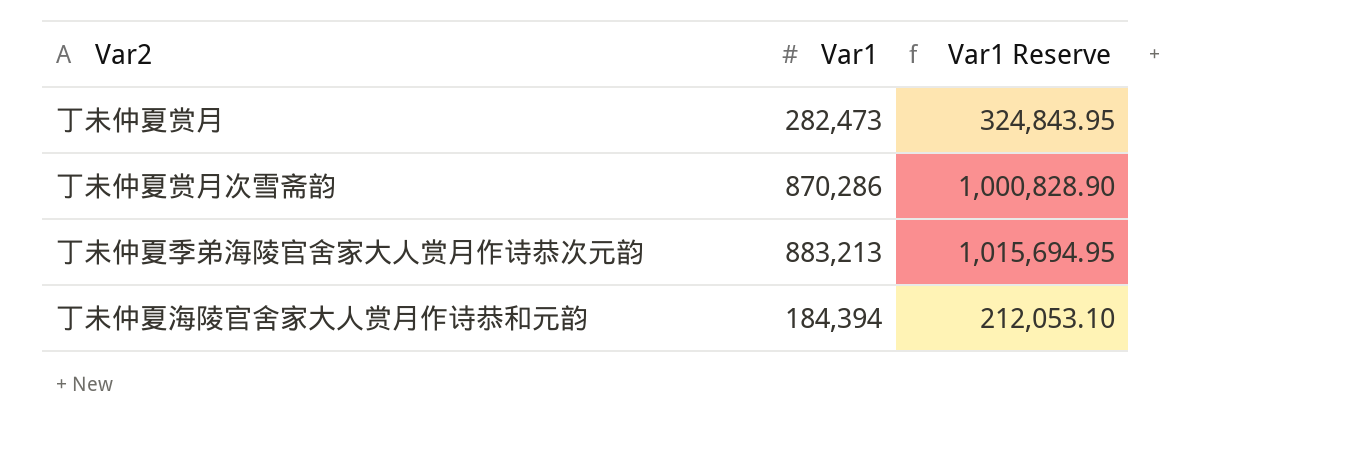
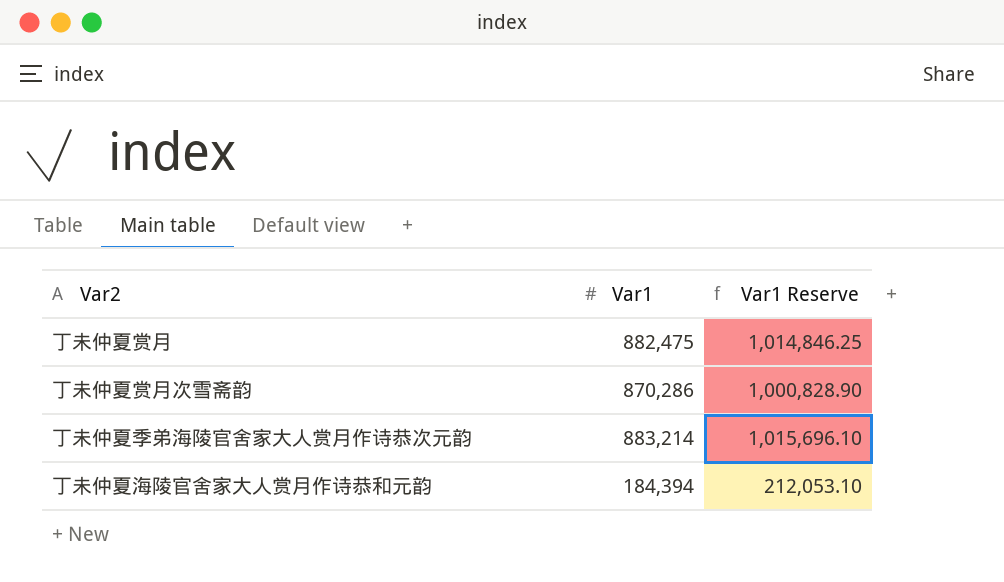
丁未仲夏赏月 | Var1: 282,473 -> 882,475
丁未仲夏赏月 | Var1 Reserve: 324,843.95 -> 1,014,846.25
丁未仲夏季弟海陵官舍家大人赏月作诗恭次元韵 | Var1: 883,213 -> 883,214
丁未仲夏季弟海陵官舍家大人赏月作诗恭次元韵 | Var1 Reserve: 1,015,694.95 -> 1,015,696.10

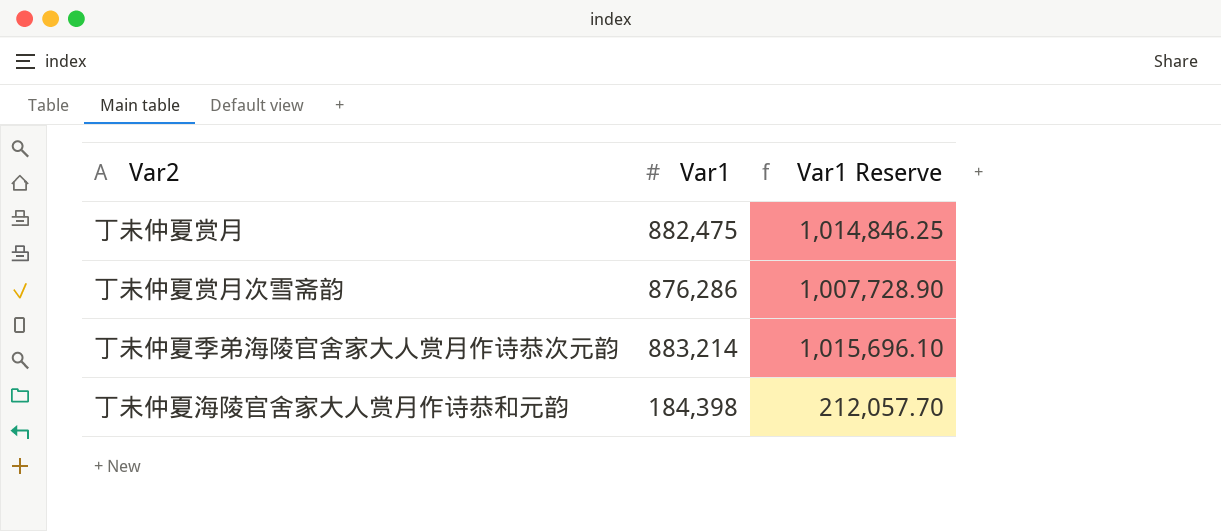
丁未仲夏赏月次雪斋韵 | Var1: 870,286 -> 876,286
丁未仲夏赏月次雪斋韵 | Var1 Reserve: 1,000,828.90 -> 1,007,728.90
丁未仲夏海陵官舍家大人赏月作诗恭和元韵 | Var1: 184,394 -> 184,398
丁未仲夏海陵官舍家大人赏月作诗恭和元韵 | Var1 Reserve: 212,053.10 -> 212,057.70

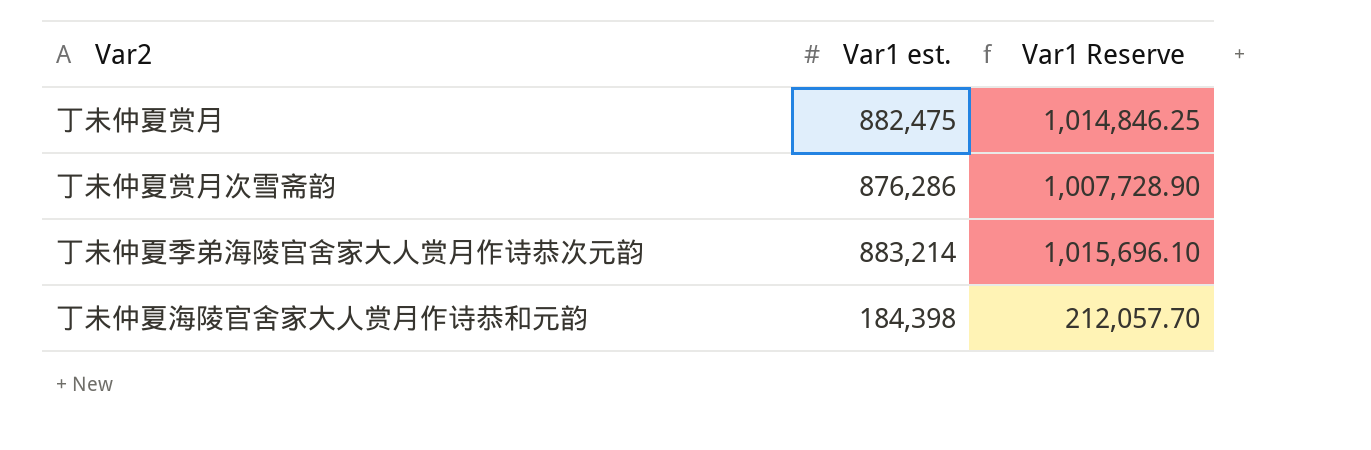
column name: Var1 -> Var1 est.

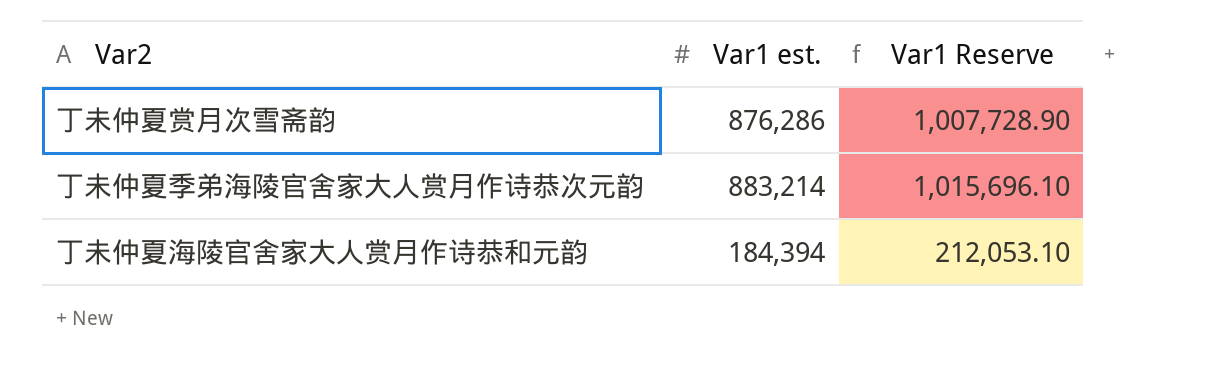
row 丁未仲夏赏月: 882,475 | 1,014,846.25 -> none
丁未仲夏海陵官舍家大人赏月作诗恭和元韵 | Var1 est.: 184,398 -> 184,394
丁未仲夏海陵官舍家大人赏月作诗恭和元韵 | Var1 Reserve: 212,057.70 -> 212,053.10

